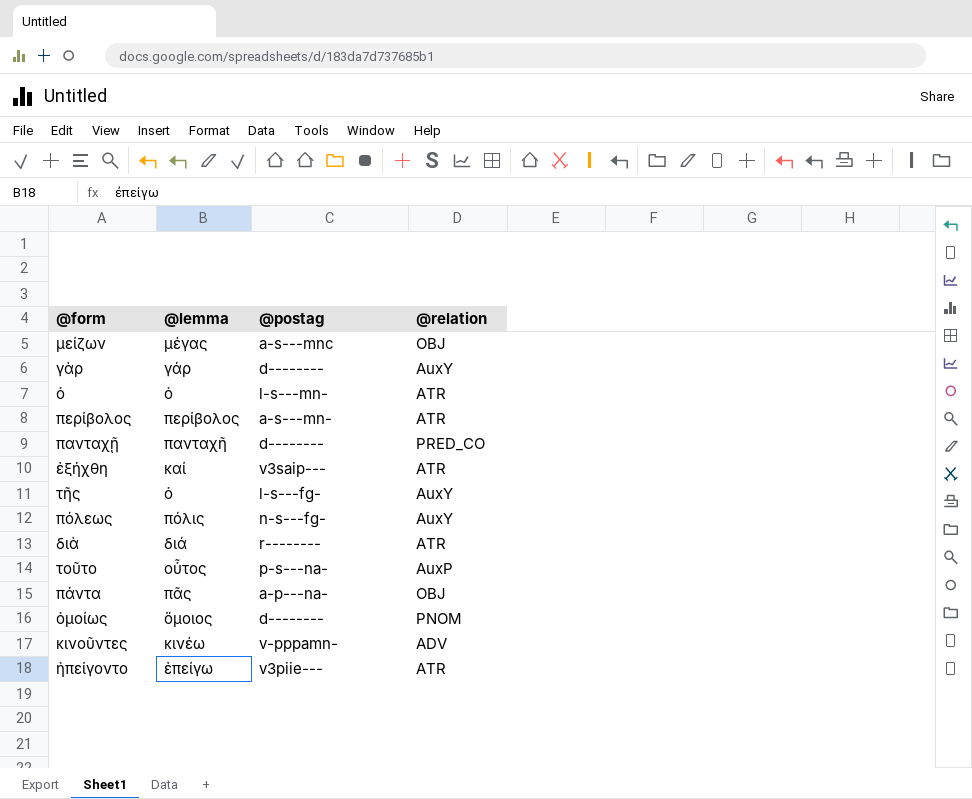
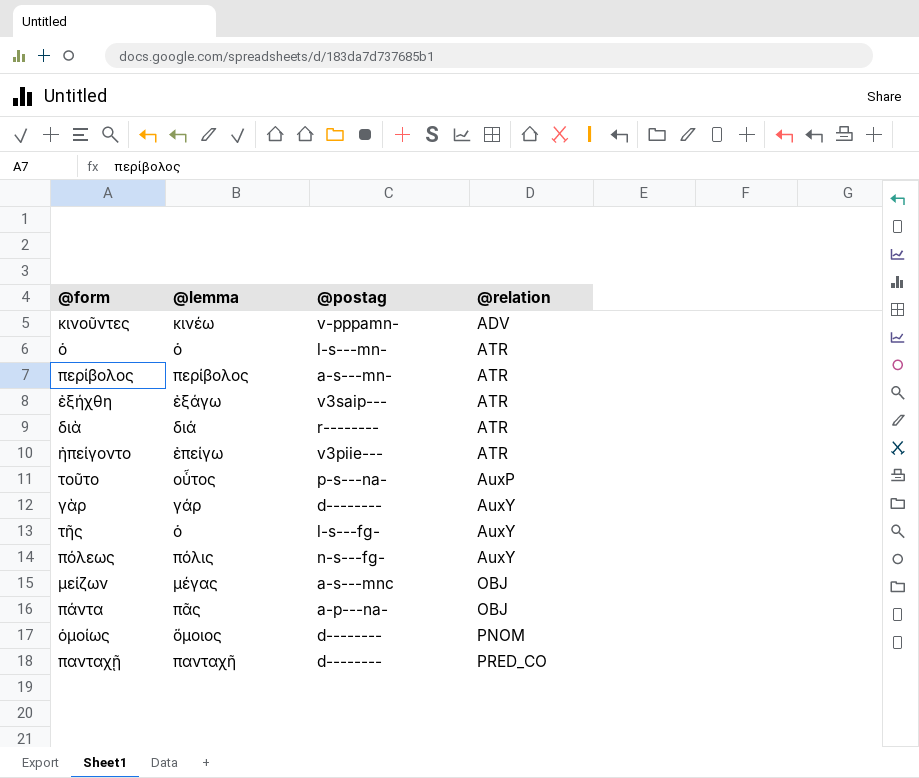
row order: none -> @relation ascending
ἐξήχθη | @lemma: καί -> ἐξάγω

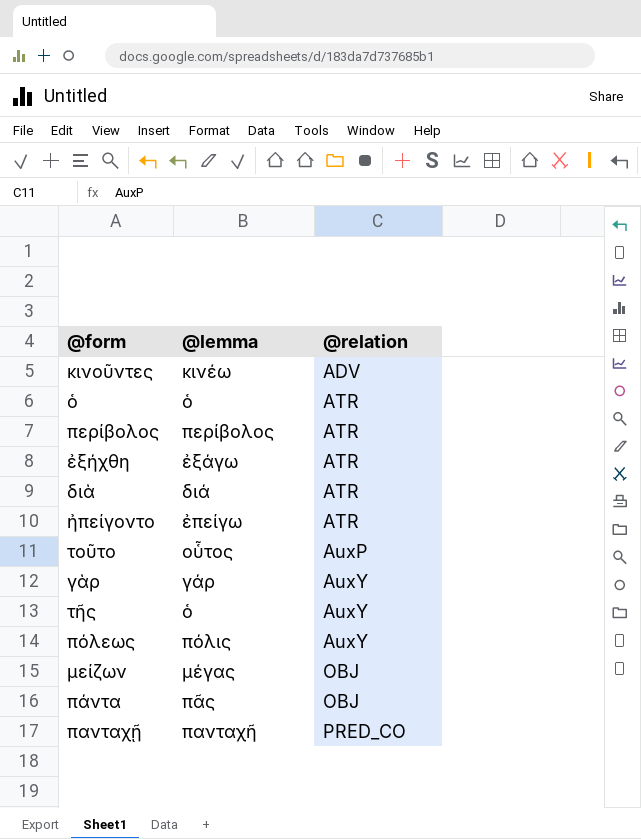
column @postag | position: 3 -> none
row ὁμοίως: ὅμοιος | d-------- | PNOM -> none

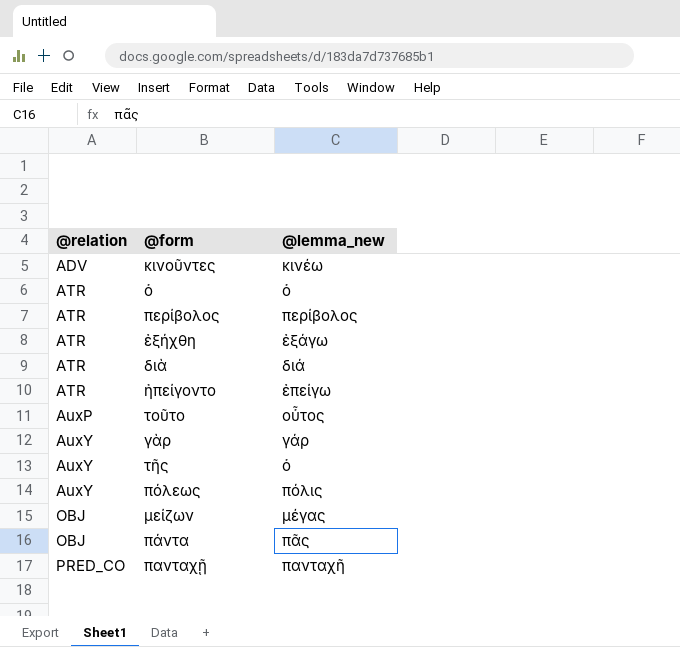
column @relation | position: 3 -> 1
column name: @lemma -> @lemma_new

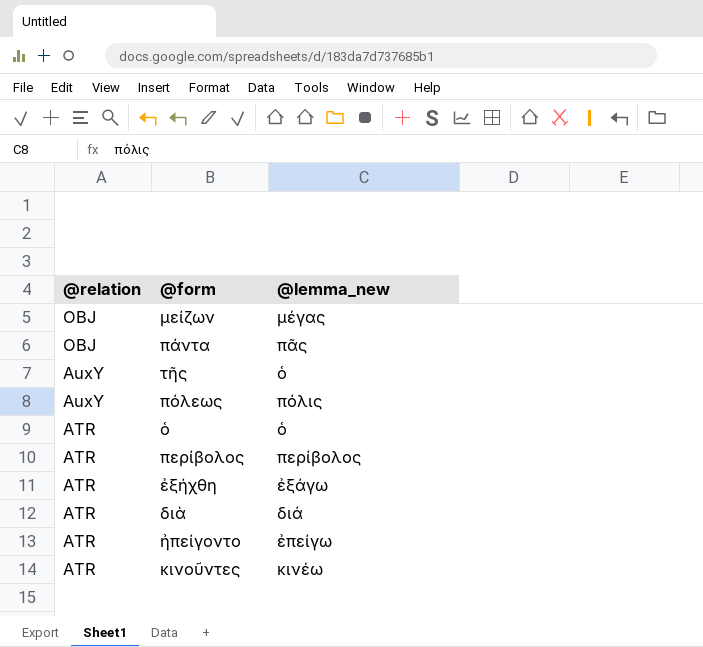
row order: @relation ascending -> @relation descending
row τοῦτο: AuxP | οὗτος -> none
row γὰρ: AuxY | γάρ -> none
row πανταχῇ: PRED_CO | πανταχῆ -> none
κινοῦντες | @relation: ADV -> ATR

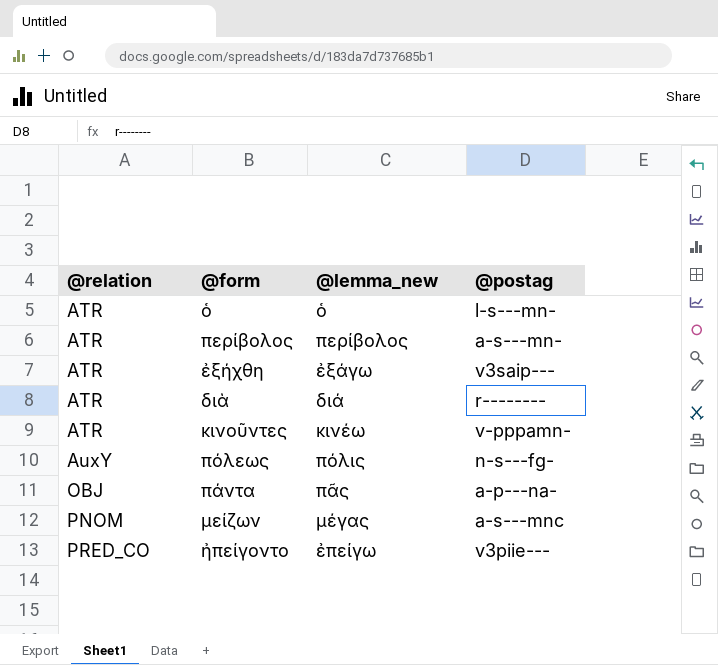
row order: @relation descending -> @relation ascending
column @postag | position: none -> 4
row τῆς: AuxY | ὁ -> none
μείζων | @relation: OBJ -> PNOM
ἠπείγοντο | @relation: ATR -> PRED_CO

